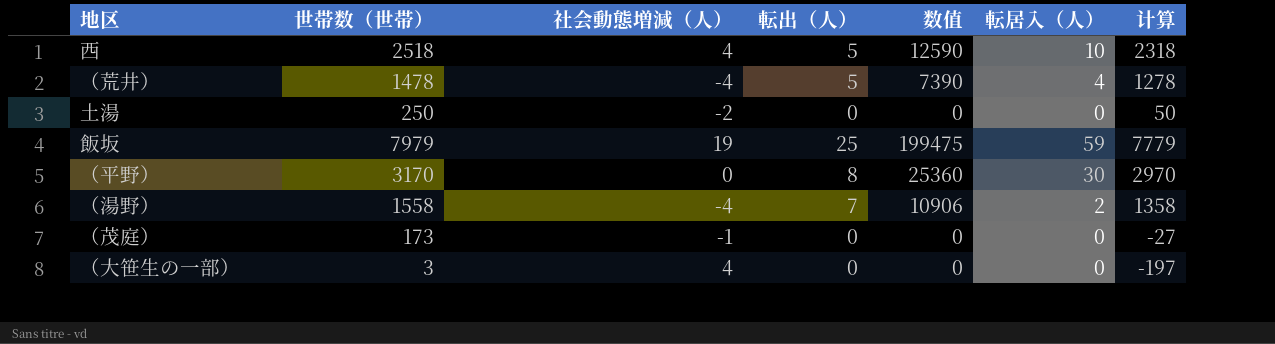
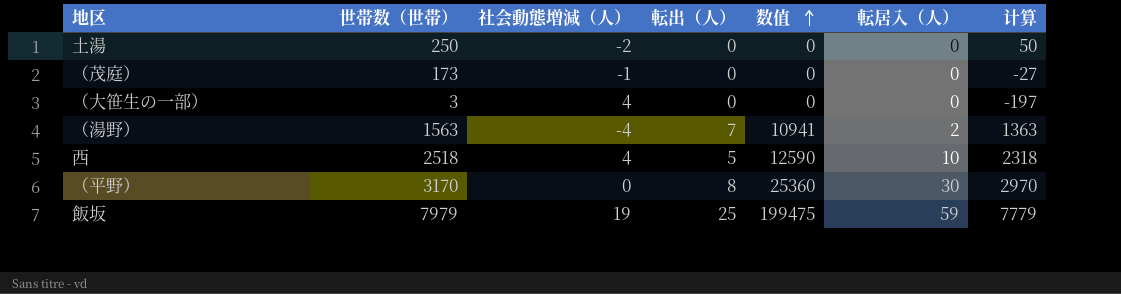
row order: none -> 数值 ascending
row （荒井）: 1478 | -4 | 5 | 7390 | 4 | 1278 -> none
（湯野） | 世帯数（世帯）: 1558 -> 1563
（湯野） | 数值: 10906 -> 10941
（湯野） | 计算: 1358 -> 1363

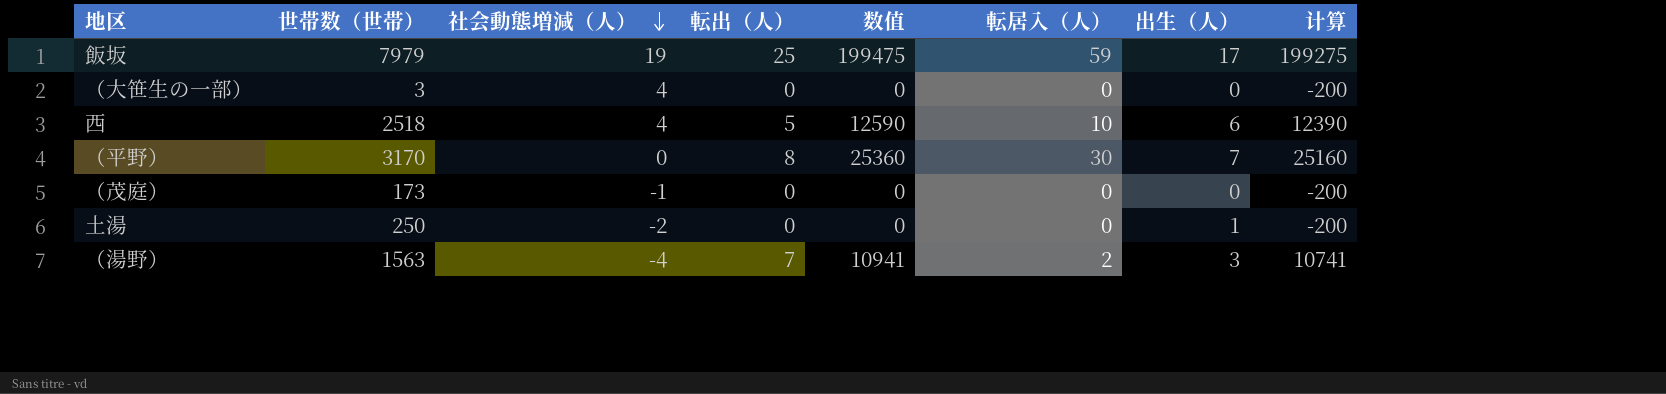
row order: 数值 ascending -> 社会動態増減（人） descending
column 出生（人） | position: none -> 7
column 计算 | formula: [世帯数（世帯）] - 200 -> [数值] - 200

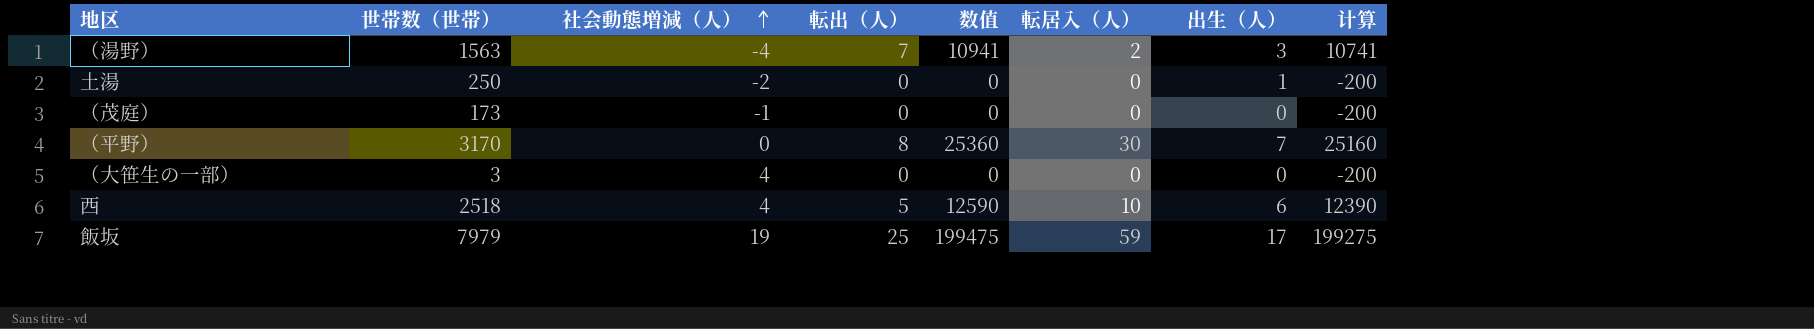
row order: 社会動態増減（人） descending -> 社会動態増減（人） ascending

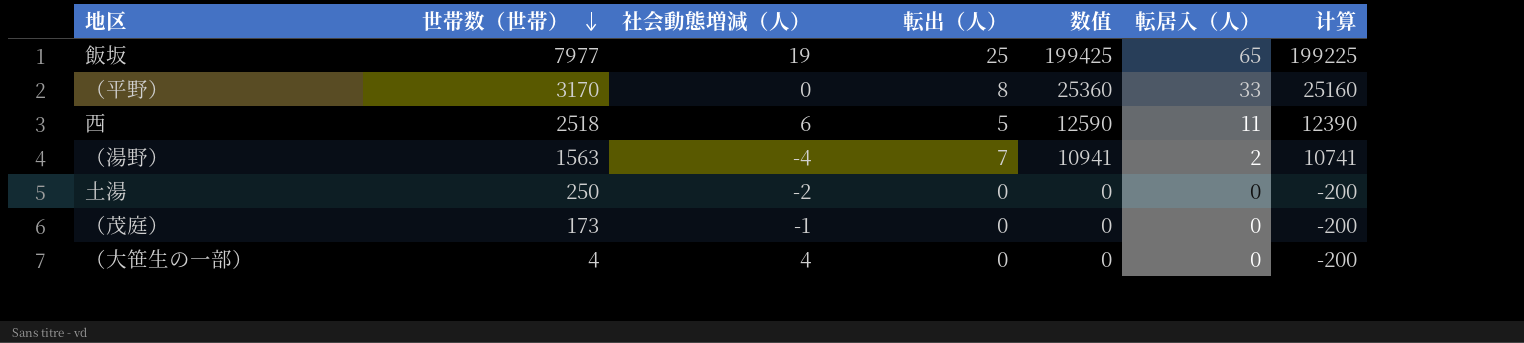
row order: 社会動態増減（人） ascending -> 世帯数（世帯） descending
column 出生（人） | position: 7 -> none
飯坂 | 世帯数（世帯）: 7979 -> 7977
飯坂 | 数值: 199475 -> 199425
飯坂 | 転居入（人）: 59 -> 65
飯坂 | 计算: 199275 -> 199225
（平野） | 転居入（人）: 30 -> 33
西 | 社会動態増減（人）: 4 -> 6
西 | 転居入（人）: 10 -> 11
（大笹生の一部） | 世帯数（世帯）: 3 -> 4

